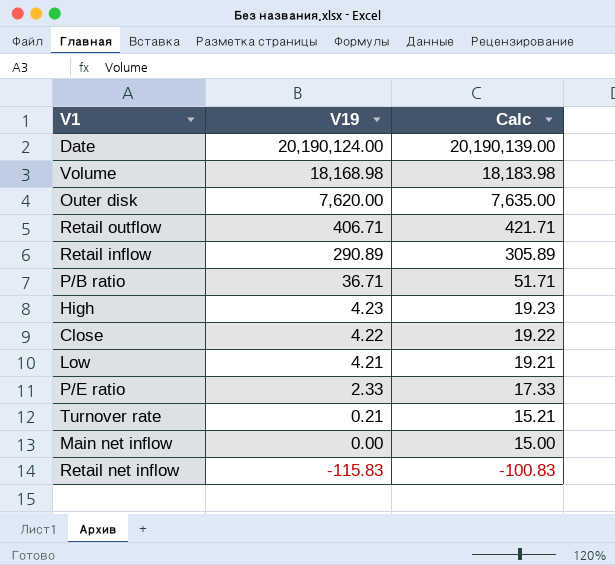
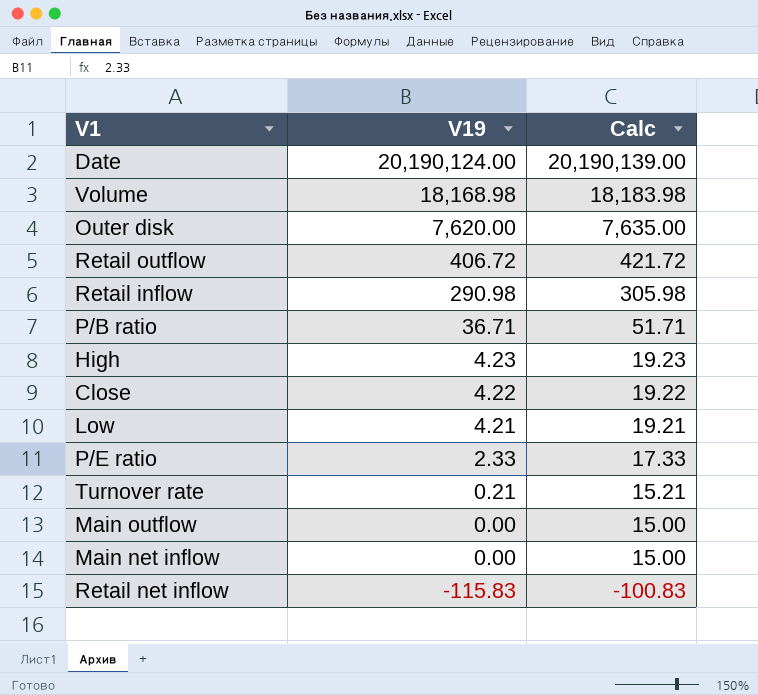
Retail outflow | V19: 406.71 -> 406.72
Retail outflow | Calc: 421.71 -> 421.72
Retail inflow | V19: 290.89 -> 290.98
Retail inflow | Calc: 305.89 -> 305.98
row Main outflow: none -> 0.00 | 15.00

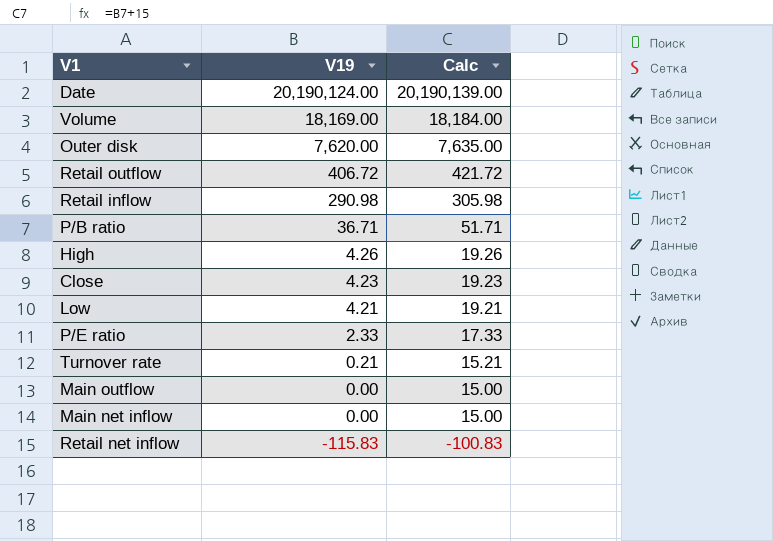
Volume | V19: 18,168.98 -> 18,169.00
Volume | Calc: 18,183.98 -> 18,184.00
High | V19: 4.23 -> 4.26
High | Calc: 19.23 -> 19.26
Close | V19: 4.22 -> 4.23
Close | Calc: 19.22 -> 19.23

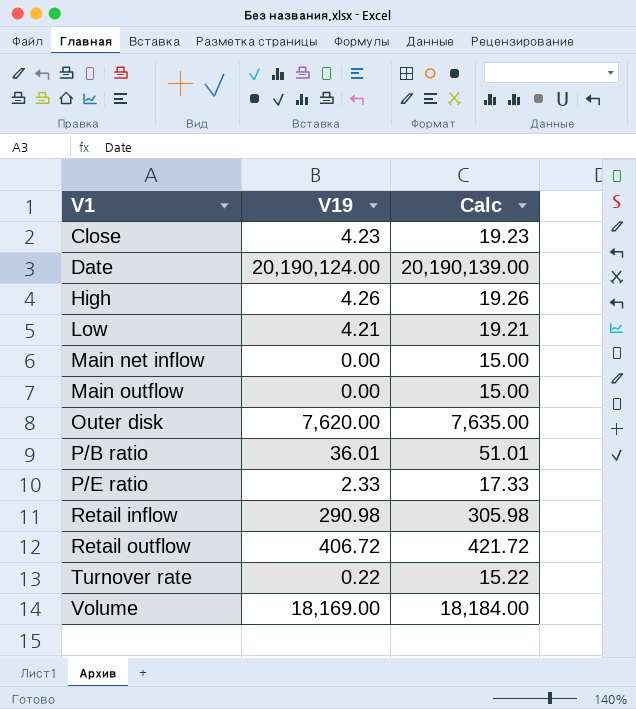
row order: V19 descending -> V1 ascending
row Retail net inflow: -115.83 | -100.83 -> none
P/B ratio | V19: 36.71 -> 36.01
P/B ratio | Calc: 51.71 -> 51.01
Turnover rate | V19: 0.21 -> 0.22
Turnover rate | Calc: 15.21 -> 15.22

